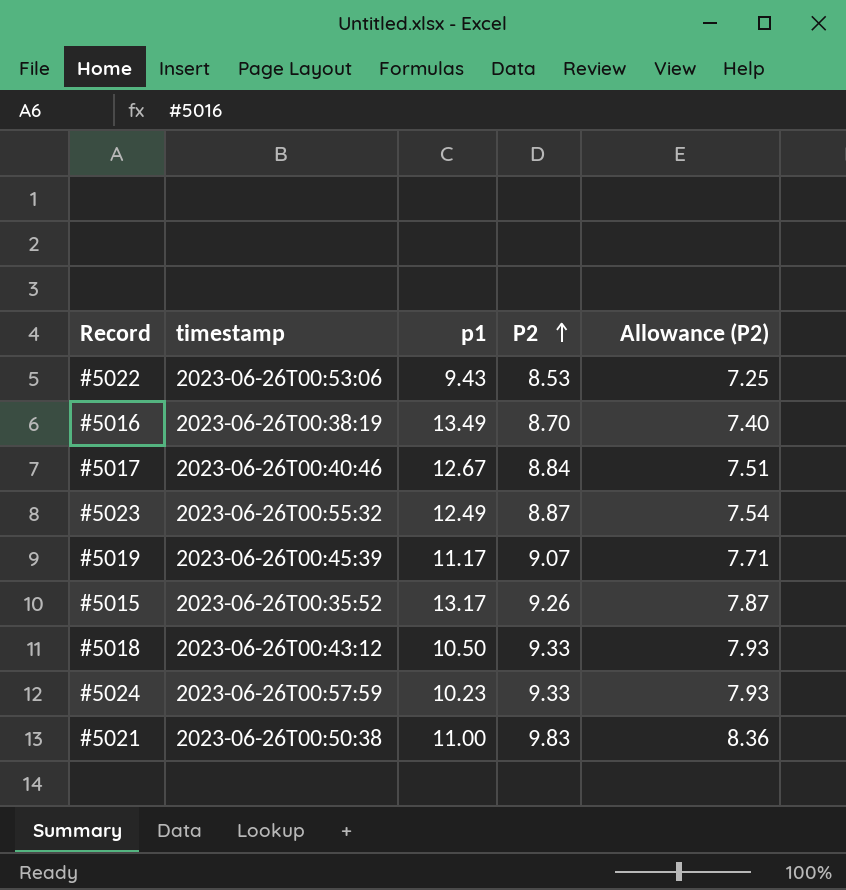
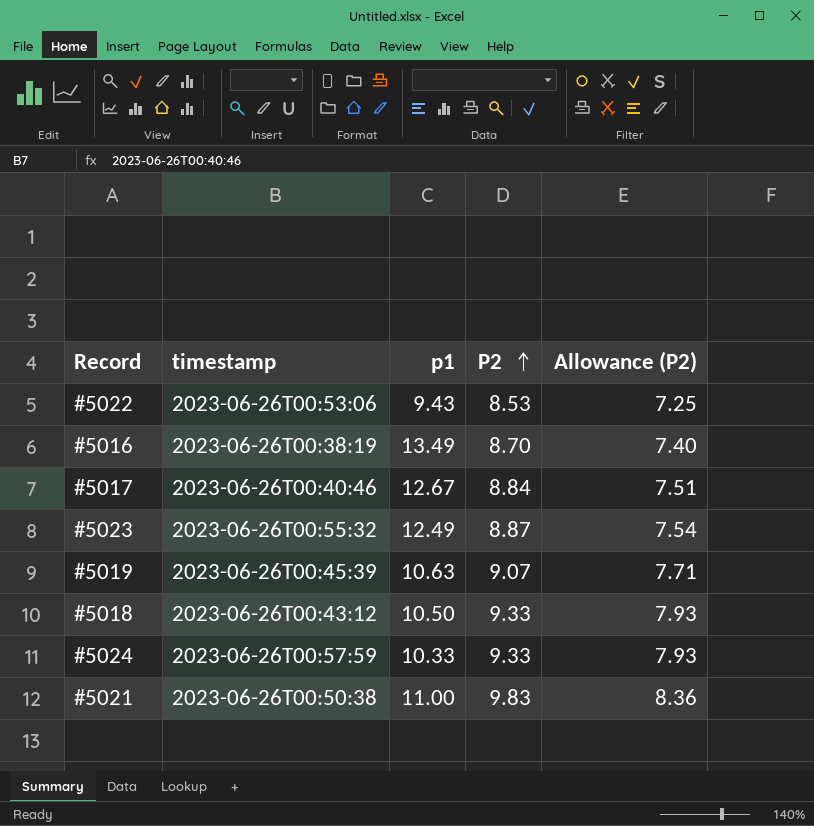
row #5015: 2023-06-26T00:35:52 | 13.17 | 9.26 | 7.87 -> none
#5019 | p1: 11.17 -> 10.63
#5024 | p1: 10.23 -> 10.33

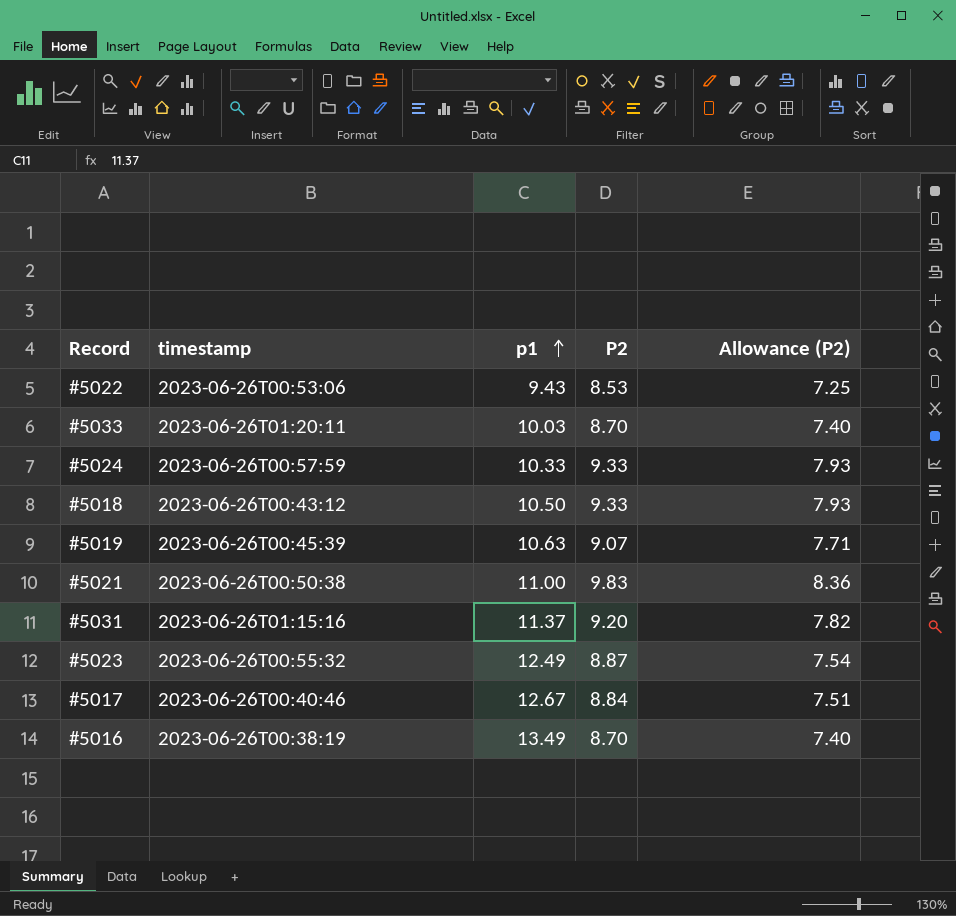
row order: P2 ascending -> p1 ascending
row #5033: none -> 2023-06-26T01:20:11 | 10.03 | 8.70 | 7.40
row #5031: none -> 2023-06-26T01:15:16 | 11.37 | 9.20 | 7.82

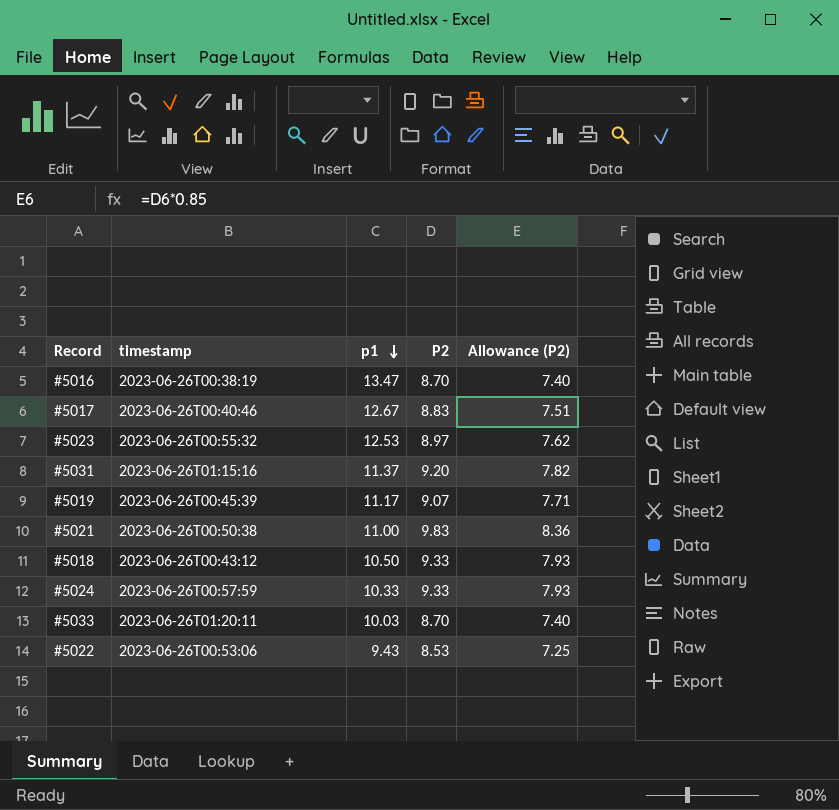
row order: p1 ascending -> p1 descending
#5016 | p1: 13.49 -> 13.47
#5017 | P2: 8.84 -> 8.83
#5023 | p1: 12.49 -> 12.53
#5023 | P2: 8.87 -> 8.97
#5023 | Allowance (P2): 7.54 -> 7.62
#5019 | p1: 10.63 -> 11.17

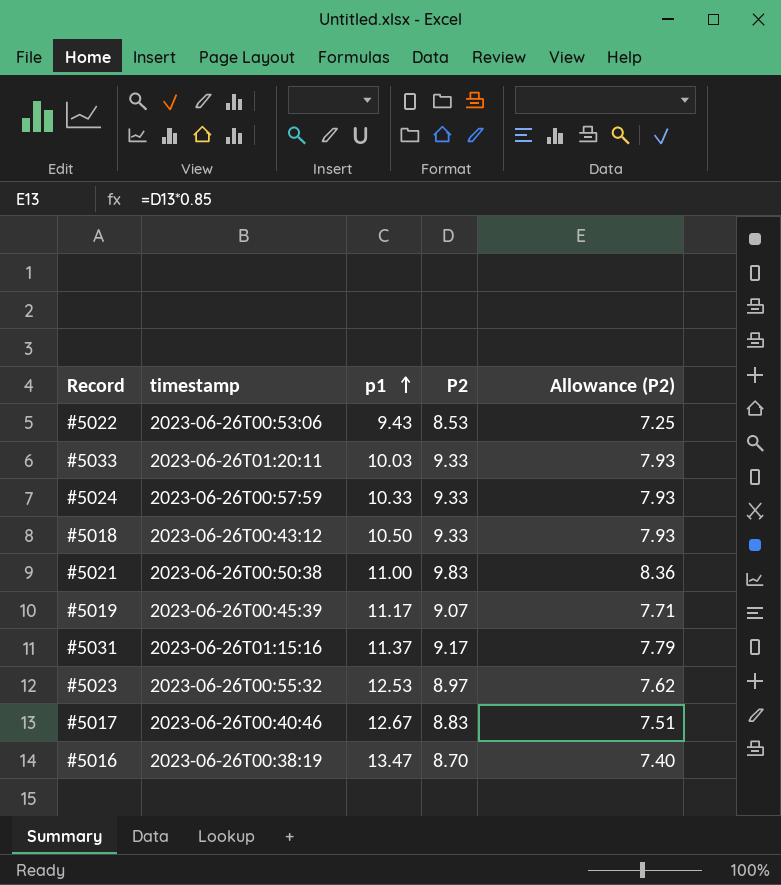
row order: p1 descending -> p1 ascending
#5033 | P2: 8.70 -> 9.33
#5033 | Allowance (P2): 7.40 -> 7.93
#5031 | P2: 9.20 -> 9.17
#5031 | Allowance (P2): 7.82 -> 7.79

